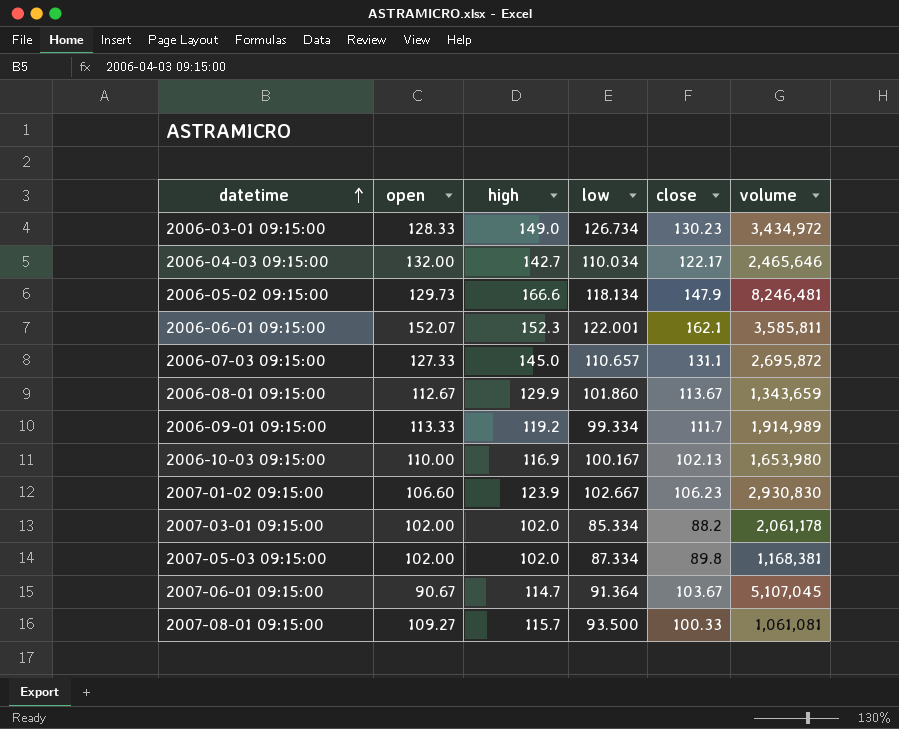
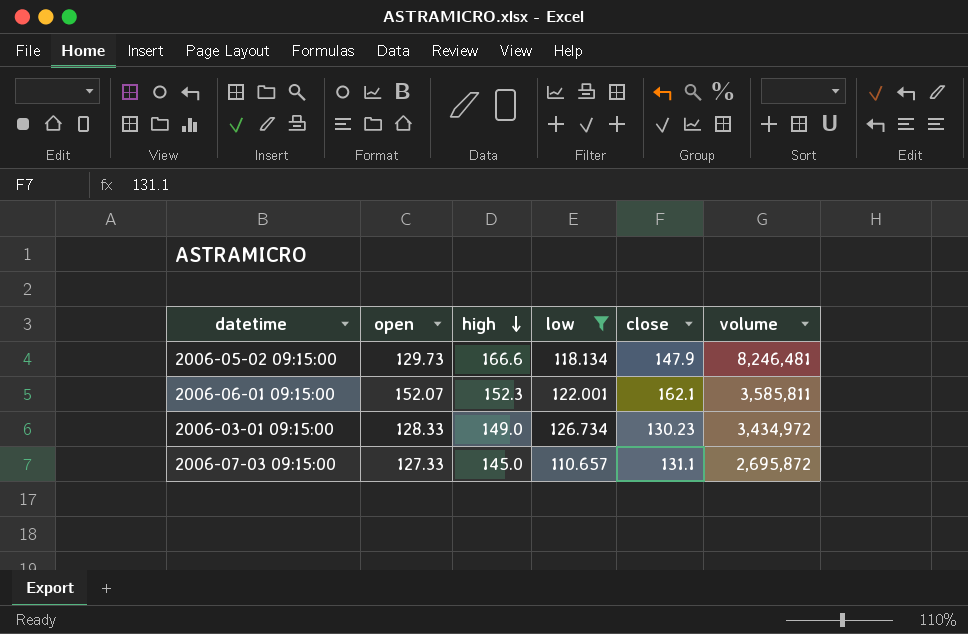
filter: none -> low >= 110.657
row order: datetime ascending -> high descending

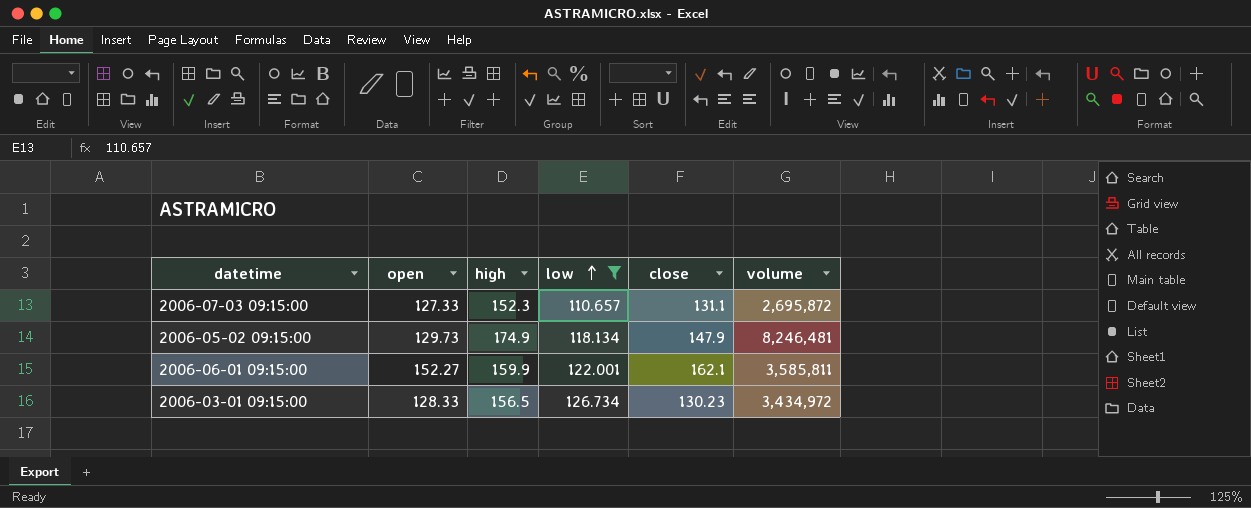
row order: high descending -> low ascending
2006-07-03 09:15:00 | high: 145.0 -> 152.3
2006-05-02 09:15:00 | high: 166.6 -> 174.9
2006-06-01 09:15:00 | open: 152.07 -> 152.27
2006-06-01 09:15:00 | high: 152.3 -> 159.9
2006-03-01 09:15:00 | high: 149.0 -> 156.5

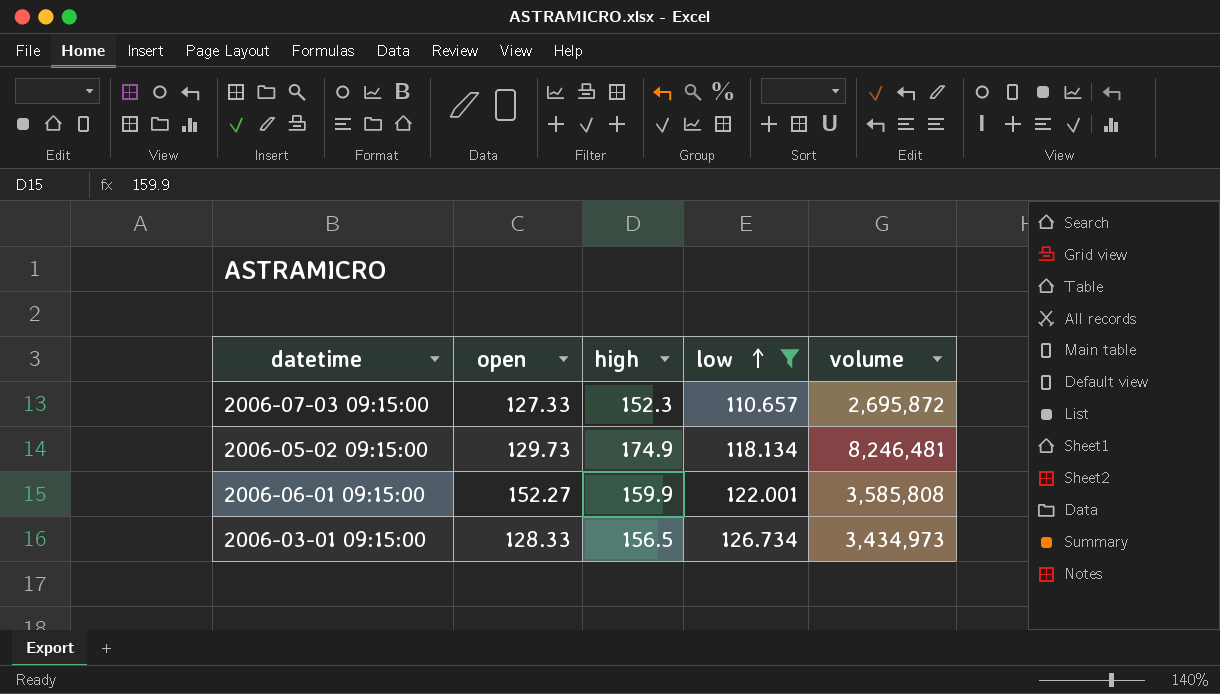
column close | position: 5 -> none
2006-06-01 09:15:00 | volume: 3,585,811 -> 3,585,808
2006-03-01 09:15:00 | volume: 3,434,972 -> 3,434,973

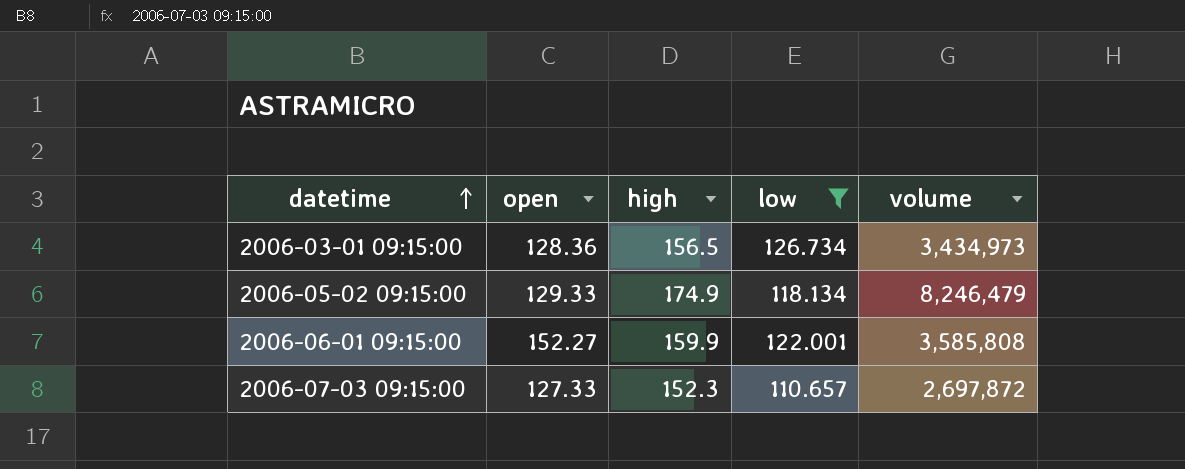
row order: low ascending -> datetime ascending
2006-03-01 09:15:00 | open: 128.33 -> 128.36
2006-05-02 09:15:00 | open: 129.73 -> 129.33
2006-05-02 09:15:00 | volume: 8,246,481 -> 8,246,479
2006-07-03 09:15:00 | volume: 2,695,872 -> 2,697,872

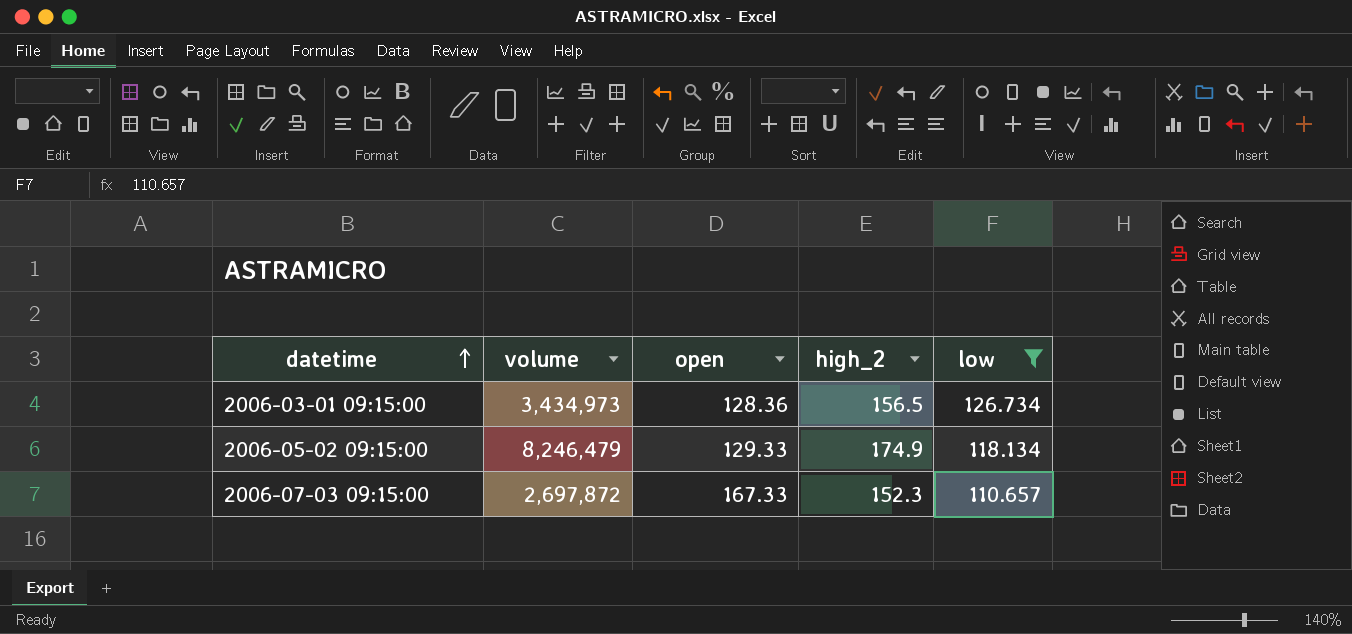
column volume | position: 5 -> 2
column name: high -> high_2
row 2006-06-01 09:15:00: 152.27 | 159.9 | 122.001 | 3,585,808 -> none
2006-07-03 09:15:00 | open: 127.33 -> 167.33

